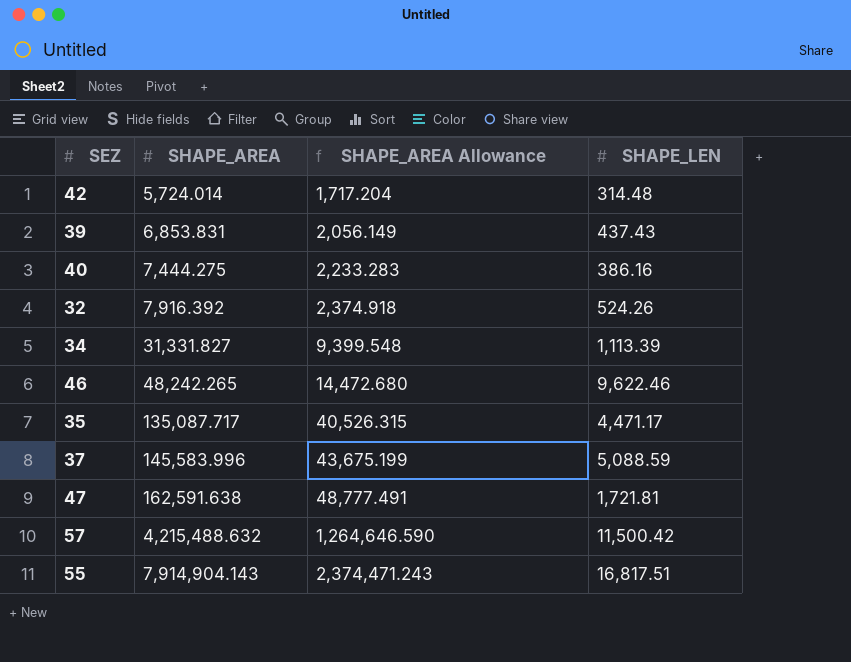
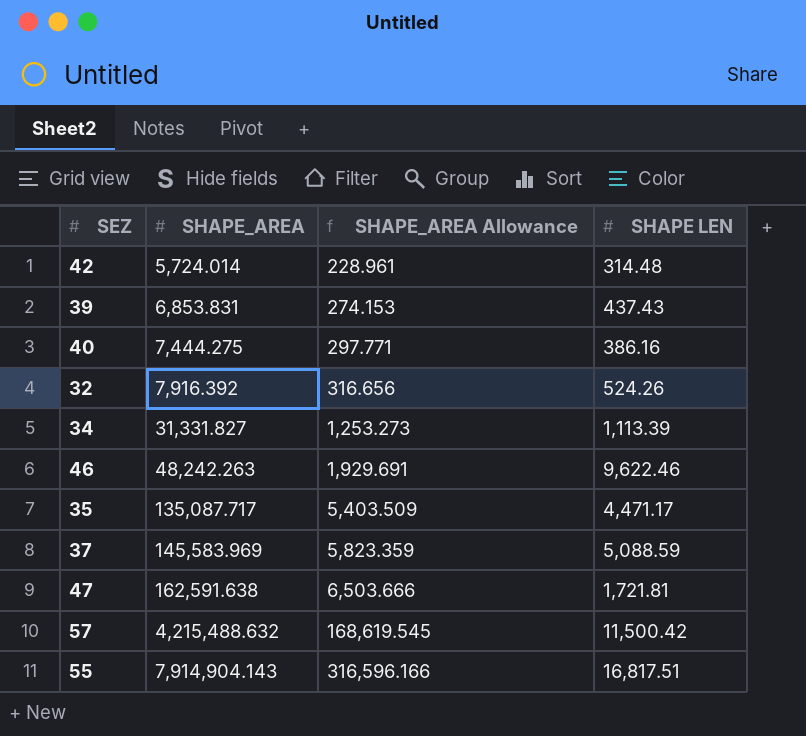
column SHAPE_AREA Allowance | formula: [SHAPE_AREA] * 0.3 -> [SHAPE_AREA] * 0.04
column name: SHAPE_LEN -> SHAPE LEN
46 | SHAPE_AREA: 48,242.265 -> 48,242.263
37 | SHAPE_AREA: 145,583.996 -> 145,583.969

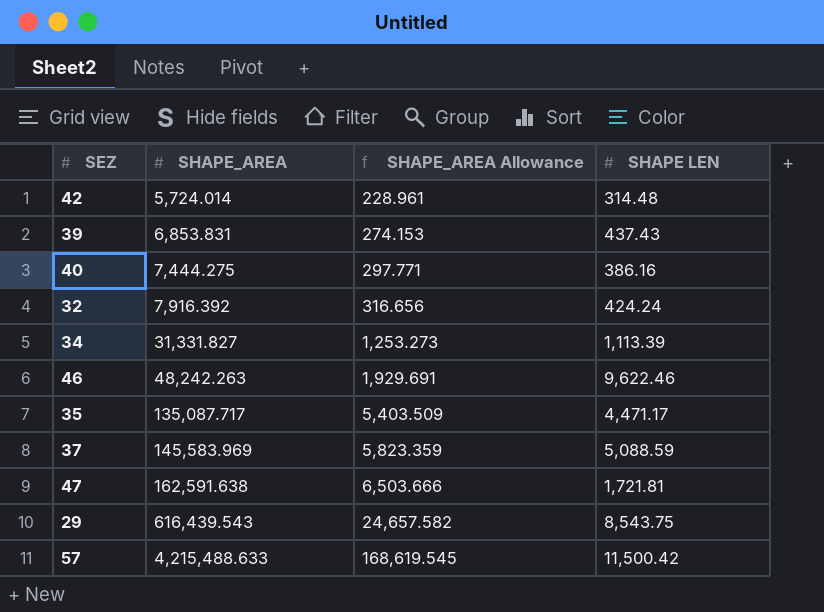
row 55: 7,914,904.143 | 316,596.166 | 16,817.51 -> none
32 | SHAPE LEN: 524.26 -> 424.24
row 29: none -> 616,439.543 | 24,657.582 | 8,543.75
57 | SHAPE_AREA: 4,215,488.632 -> 4,215,488.633

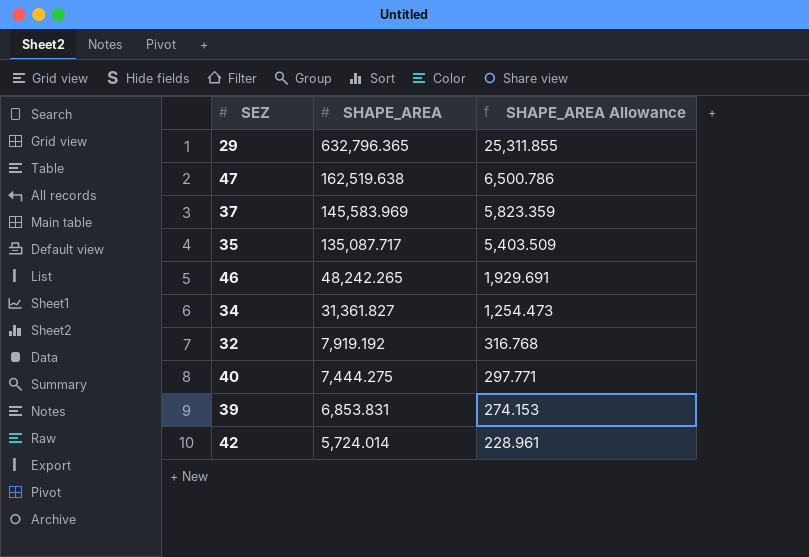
row order: SHAPE_AREA ascending -> SHAPE_AREA descending
column SHAPE LEN | position: 4 -> none
row 57: 4,215,488.633 | 168,619.545 | 11,500.42 -> none
29 | SHAPE_AREA: 616,439.543 -> 632,796.365
29 | SHAPE_AREA Allowance: 24,657.582 -> 25,311.855
47 | SHAPE_AREA: 162,591.638 -> 162,519.638
47 | SHAPE_AREA Allowance: 6,503.666 -> 6,500.786
46 | SHAPE_AREA: 48,242.263 -> 48,242.265
34 | SHAPE_AREA: 31,331.827 -> 31,361.827
34 | SHAPE_AREA Allowance: 1,253.273 -> 1,254.473
32 | SHAPE_AREA: 7,916.392 -> 7,919.192
32 | SHAPE_AREA Allowance: 316.656 -> 316.768

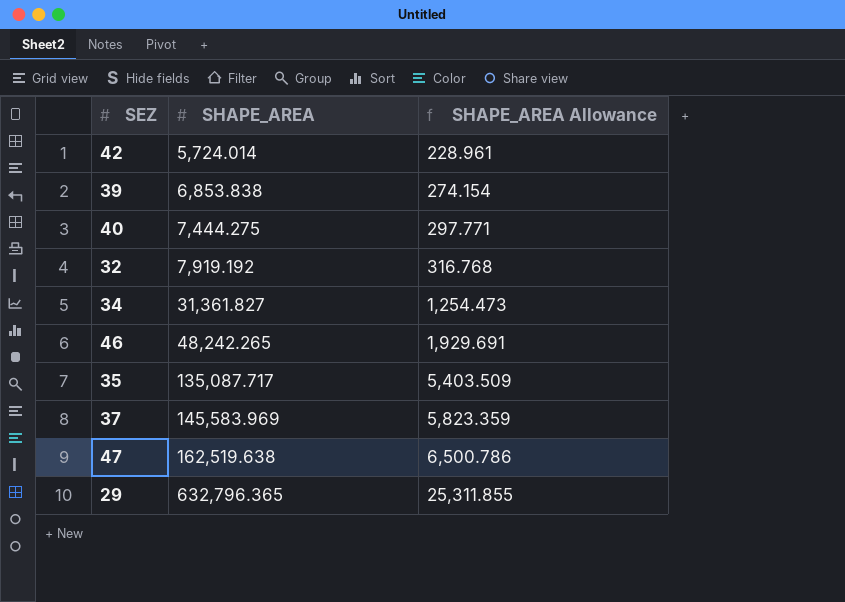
row order: SHAPE_AREA descending -> SHAPE_AREA ascending
39 | SHAPE_AREA: 6,853.831 -> 6,853.838
39 | SHAPE_AREA Allowance: 274.153 -> 274.154

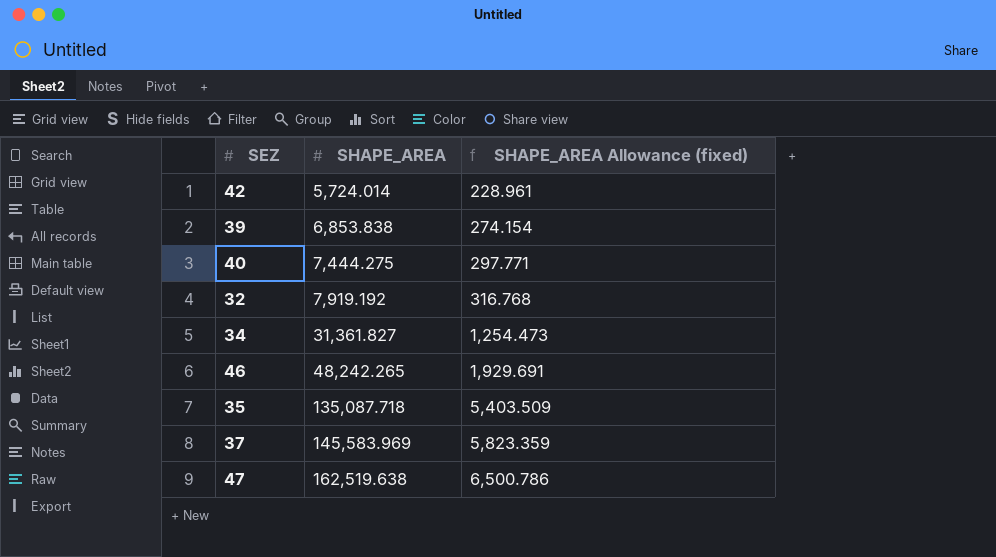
column name: SHAPE_AREA Allowance -> SHAPE_AREA Allowance (fixed)
row 29: 632,796.365 | 25,311.855 -> none
35 | SHAPE_AREA: 135,087.717 -> 135,087.718

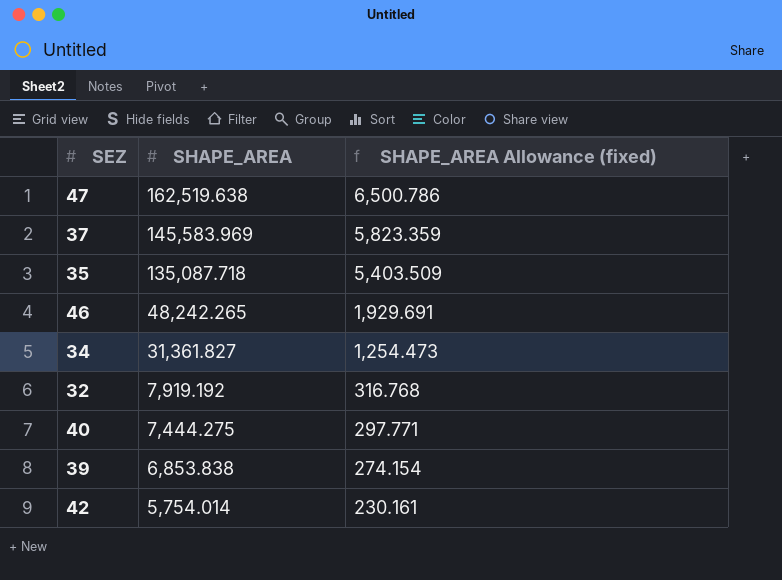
row order: SHAPE_AREA ascending -> SHAPE_AREA descending
42 | SHAPE_AREA: 5,724.014 -> 5,754.014
42 | SHAPE_AREA Allowance (fixed): 228.961 -> 230.161

